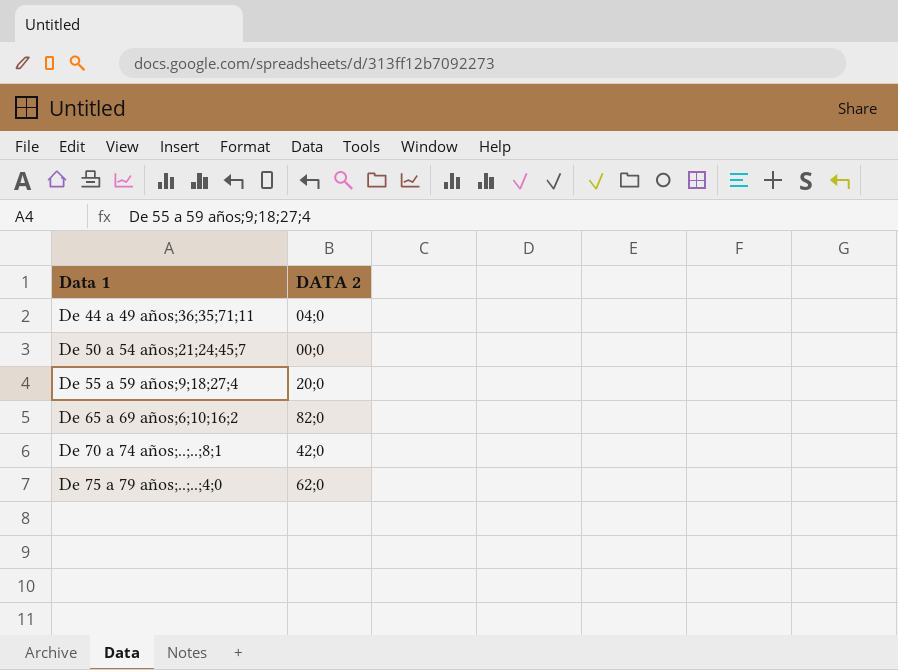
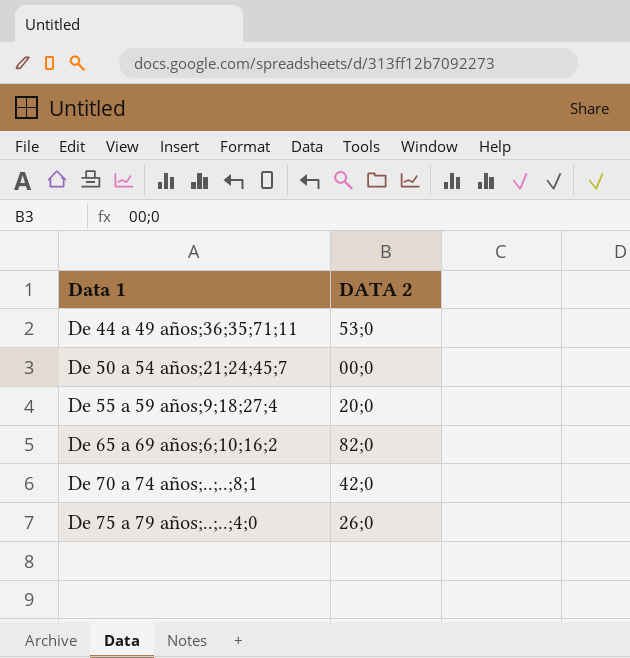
De 44 a 49 años;36;35;71;11 | DATA 2: 04;0 -> 53;0
De 75 a 79 años;..;..;4;0 | DATA 2: 62;0 -> 26;0

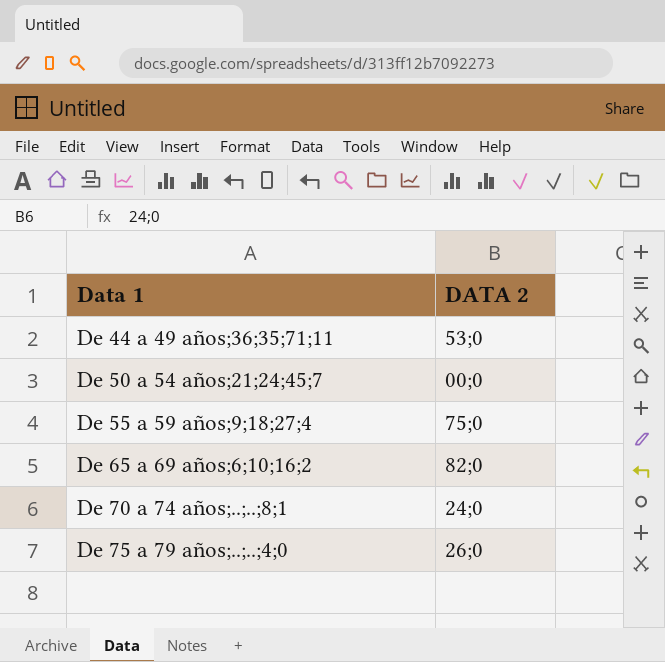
De 55 a 59 años;9;18;27;4 | DATA 2: 20;0 -> 75;0
De 70 a 74 años;..;..;8;1 | DATA 2: 42;0 -> 24;0

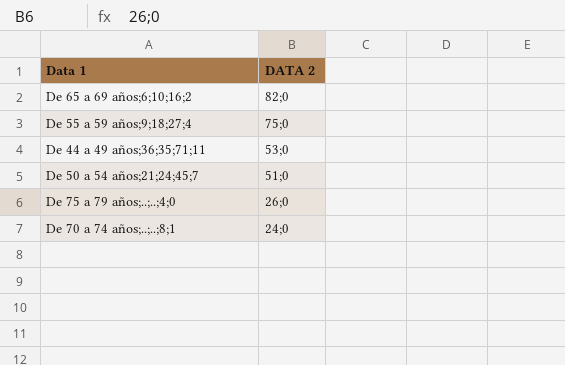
row order: Data 1 ascending -> DATA 2 descending
De 50 a 54 años;21;24;45;7 | DATA 2: 00;0 -> 51;0

